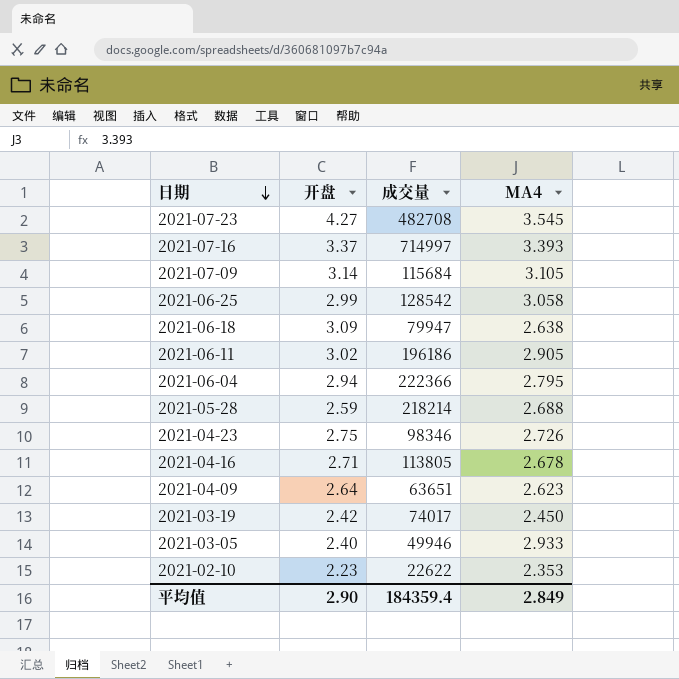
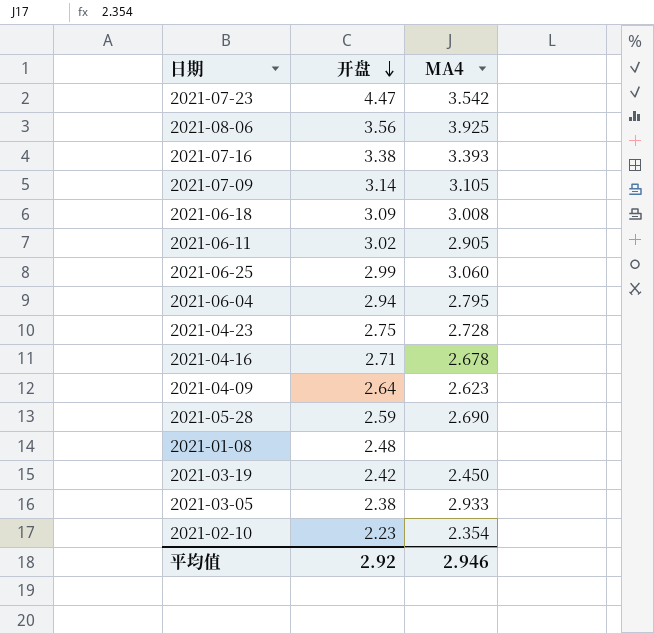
row order: 日期 descending -> 开盘 descending
column 成交量 | position: 3 -> none
2021-07-23 | 开盘: 4.27 -> 4.47
2021-07-23 | MA4: 3.545 -> 3.542
row 2021-08-06: none -> 3.56 | 3.925
2021-07-16 | 开盘: 3.37 -> 3.38
2021-06-18 | MA4: 2.638 -> 3.008
2021-06-25 | MA4: 3.058 -> 3.060
2021-04-23 | MA4: 2.726 -> 2.728
2021-05-28 | MA4: 2.688 -> 2.690
row 2021-01-08: none -> 2.48 | none
2021-03-05 | 开盘: 2.40 -> 2.38
2021-02-10 | MA4: 2.353 -> 2.354
平均值 | 开盘: 2.90 -> 2.92
平均值 | MA4: 2.849 -> 2.946

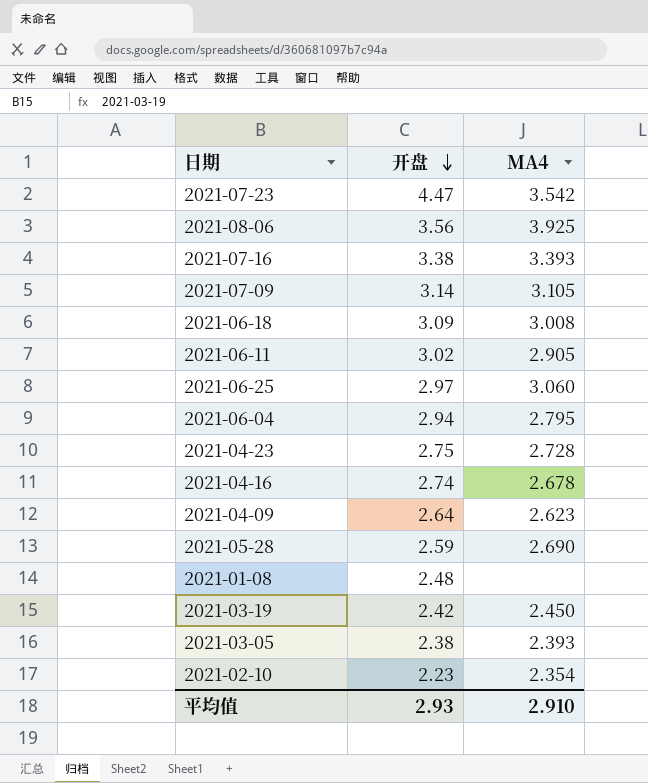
2021-06-25 | 开盘: 2.99 -> 2.97
2021-04-16 | 开盘: 2.71 -> 2.74
2021-03-05 | MA4: 2.933 -> 2.393
平均值 | 开盘: 2.92 -> 2.93
平均值 | MA4: 2.946 -> 2.910

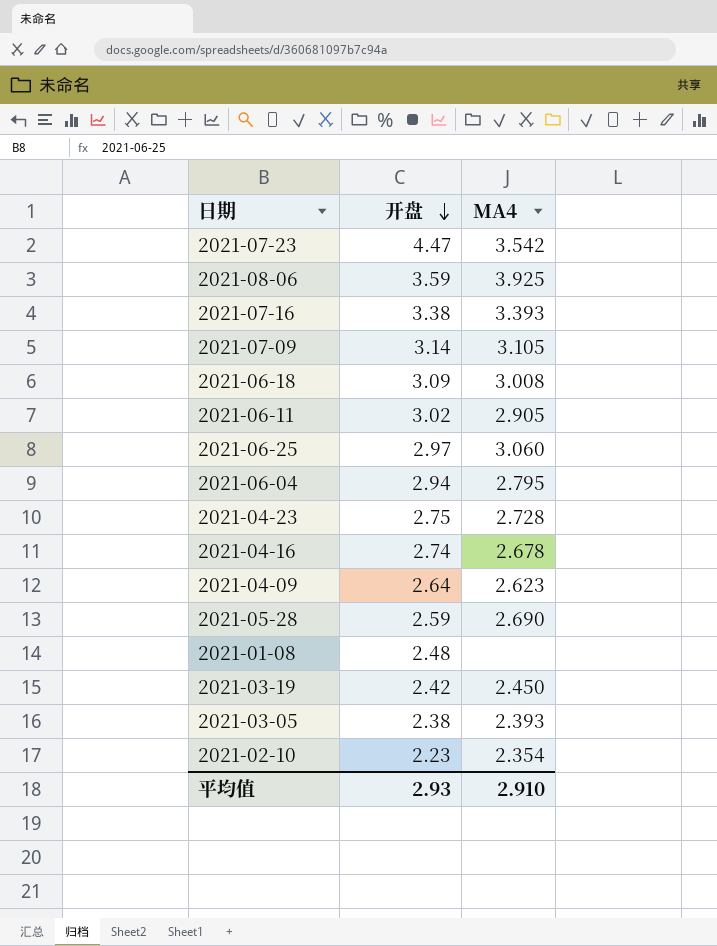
2021-08-06 | 开盘: 3.56 -> 3.59

